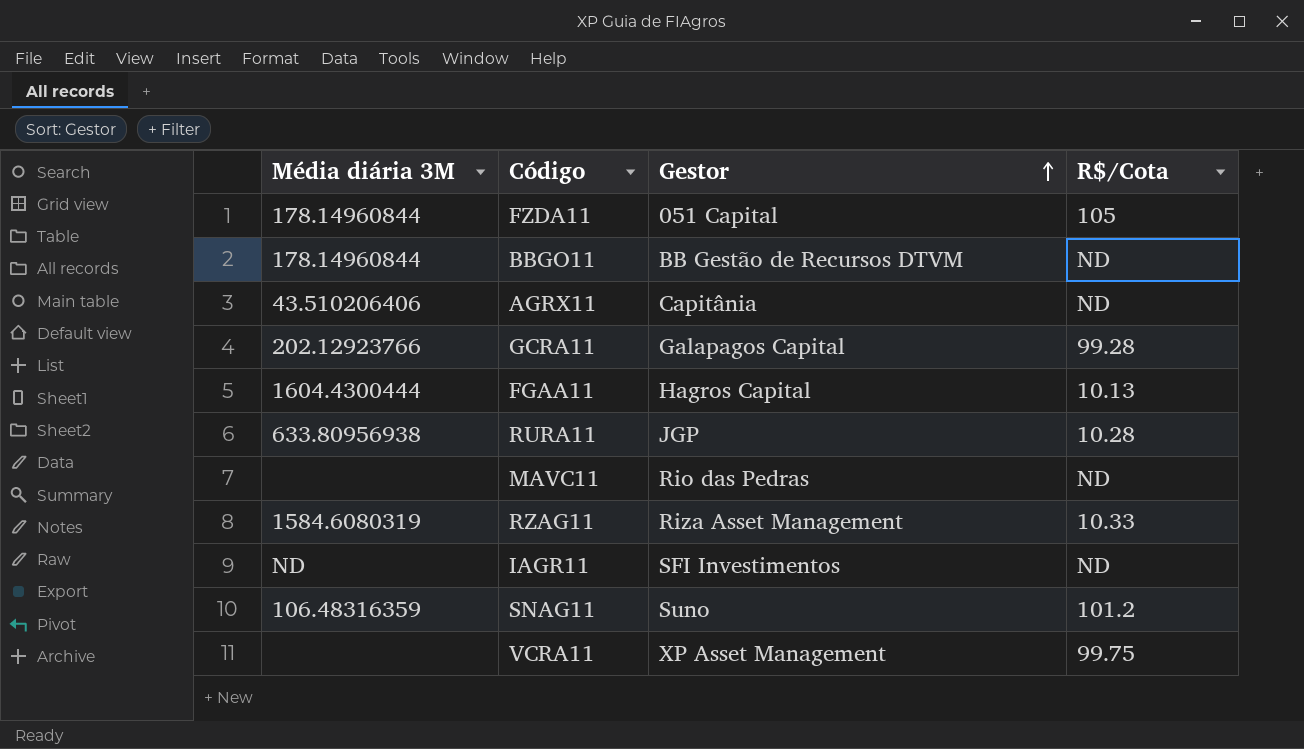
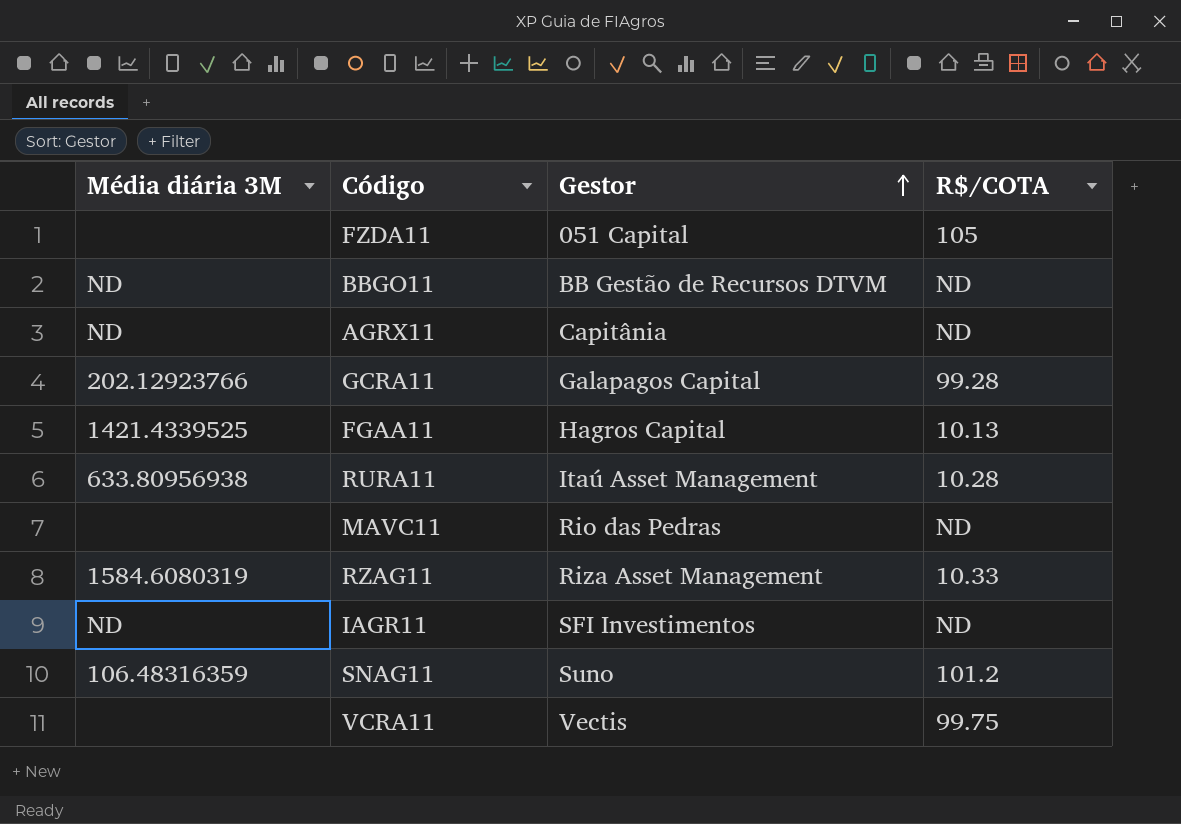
column name: R$/Cota -> R$/COTA
FZDA11 | Média diária 3M: 178.14960844 -> none
BBGO11 | Média diária 3M: 178.14960844 -> ND
AGRX11 | Média diária 3M: 43.510206406 -> ND
FGAA11 | Média diária 3M: 1604.4300444 -> 1421.4339525
RURA11 | Gestor: JGP -> Itaú Asset Management
VCRA11 | Gestor: XP Asset Management -> Vectis

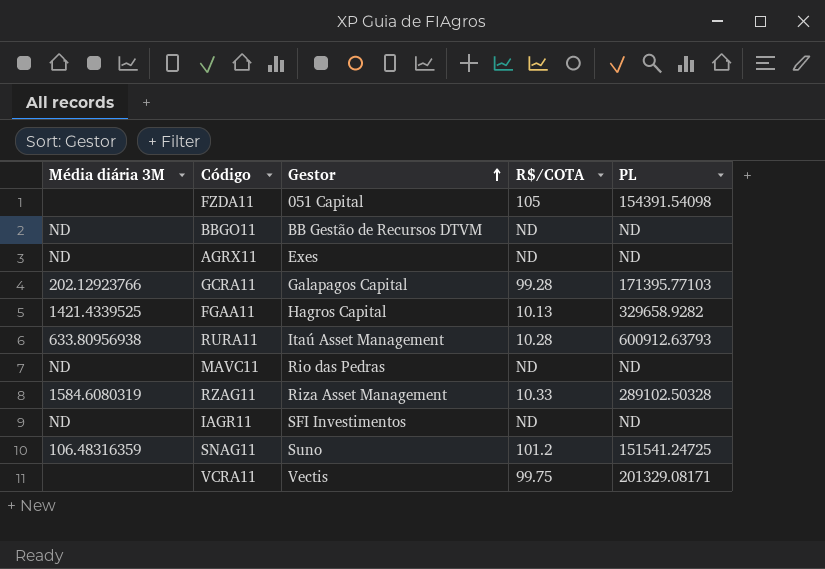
column PL | position: none -> 5
AGRX11 | Gestor: Capitânia -> Exes
MAVC11 | Média diária 3M: none -> ND

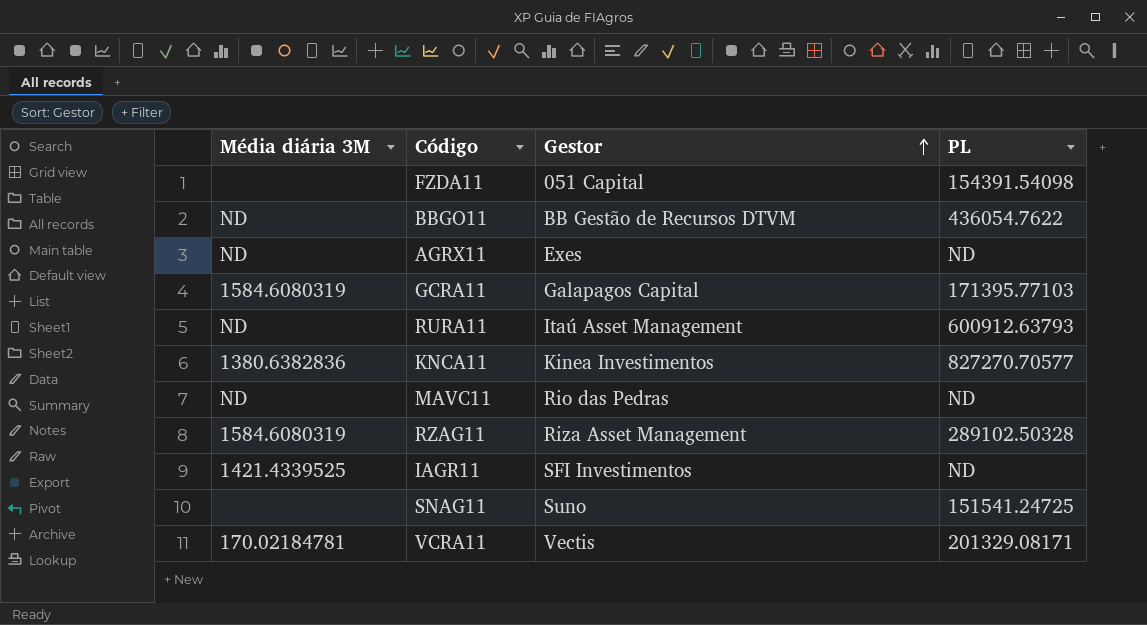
column R$/COTA | position: 4 -> none
row FGAA11: 1421.4339525 | Hagros Capital | 10.13 | 329658.9282 -> none
BBGO11 | PL: ND -> 436054.7622
GCRA11 | Média diária 3M: 202.12923766 -> 1584.6080319
RURA11 | Média diária 3M: 633.80956938 -> ND
row KNCA11: none -> 1380.6382836 | Kinea Investimentos | 827270.70577
IAGR11 | Média diária 3M: ND -> 1421.4339525
SNAG11 | Média diária 3M: 106.48316359 -> none
VCRA11 | Média diária 3M: none -> 170.02184781

